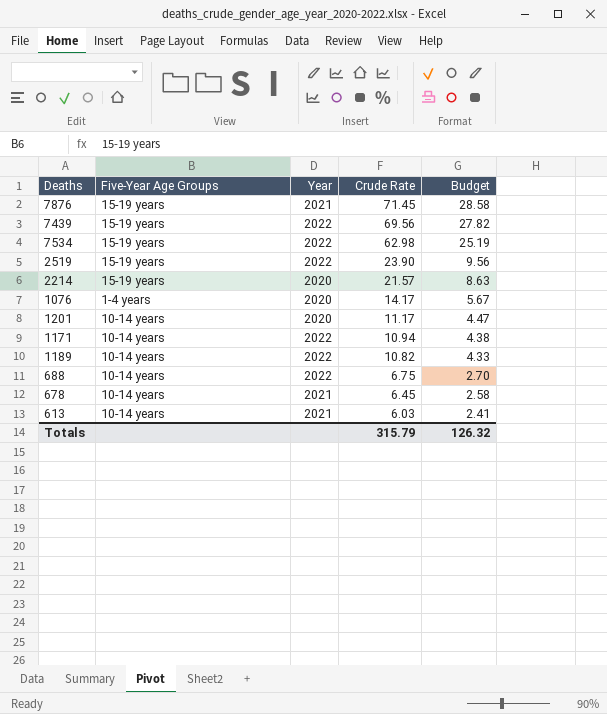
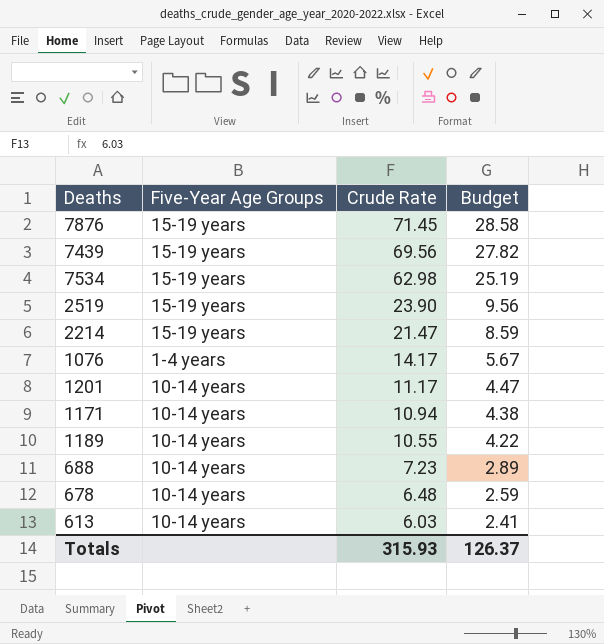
column Year | position: 3 -> none
2214 | Crude Rate: 21.57 -> 21.47
2214 | Budget: 8.63 -> 8.59
1189 | Crude Rate: 10.82 -> 10.55
1189 | Budget: 4.33 -> 4.22
688 | Crude Rate: 6.75 -> 7.23
688 | Budget: 2.70 -> 2.89
678 | Crude Rate: 6.45 -> 6.48
678 | Budget: 2.58 -> 2.59
Totals | Crude Rate: 315.79 -> 315.93
Totals | Budget: 126.32 -> 126.37

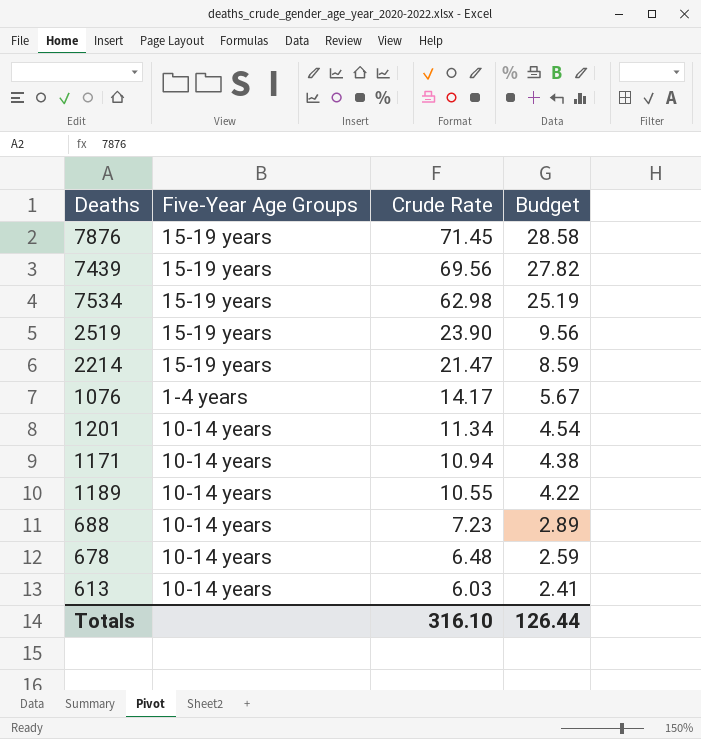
1201 | Crude Rate: 11.17 -> 11.34
1201 | Budget: 4.47 -> 4.54
Totals | Crude Rate: 315.93 -> 316.10
Totals | Budget: 126.37 -> 126.44

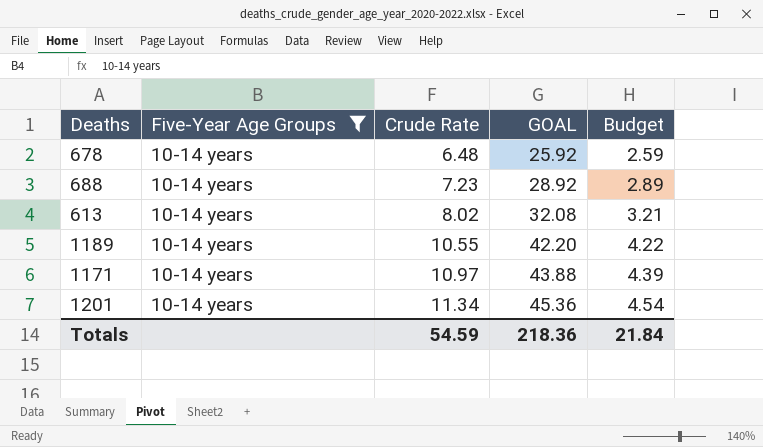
filter: none -> Five-Year Age Groups = 10-14 years
row order: Crude Rate descending -> Crude Rate ascending
column GOAL | formula: none -> [Crude Rate] * 4
613 | Crude Rate: 6.03 -> 8.02
613 | Budget: 2.41 -> 3.21
1171 | Crude Rate: 10.94 -> 10.97
1171 | Budget: 4.38 -> 4.39
Totals | Crude Rate: 316.10 -> 54.59
Totals | Budget: 126.44 -> 21.84

